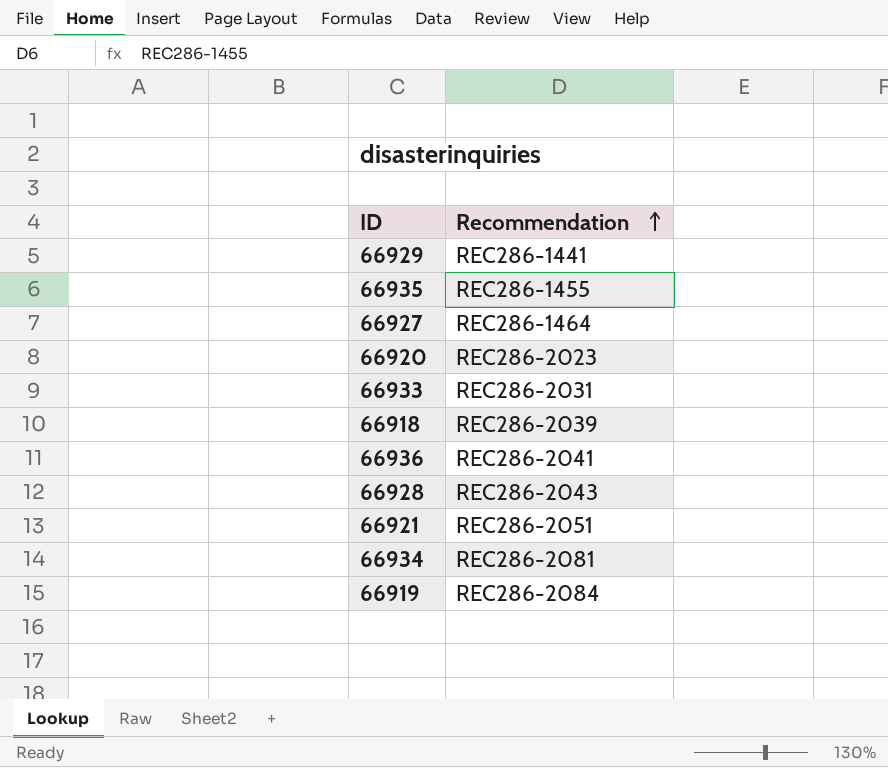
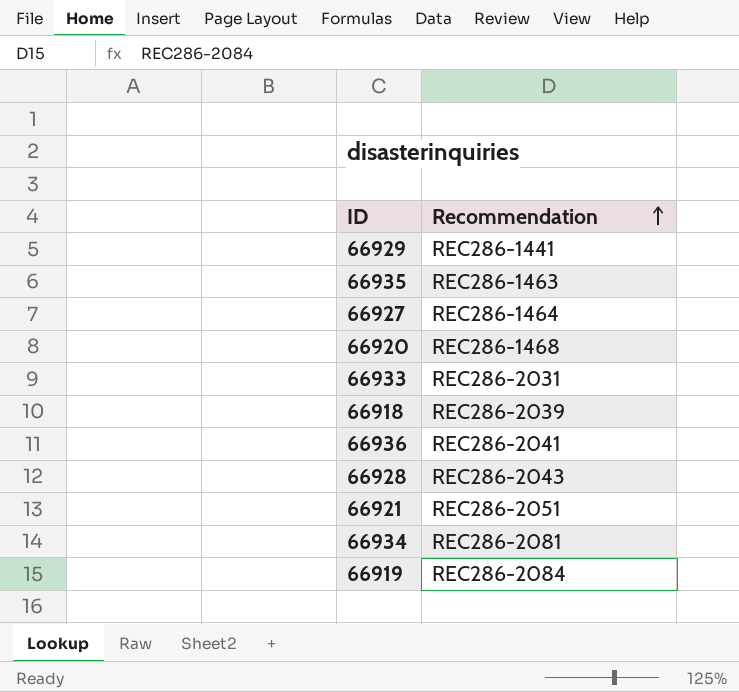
66935 | Recommendation: REC286-1455 -> REC286-1463
66920 | Recommendation: REC286-2023 -> REC286-1468

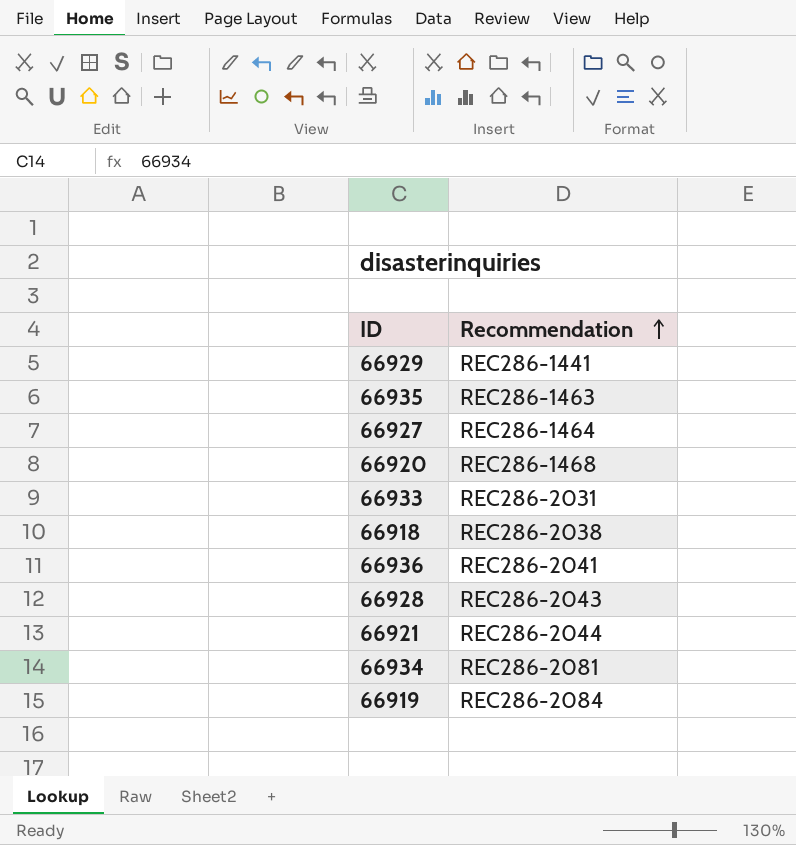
66918 | Recommendation: REC286-2039 -> REC286-2038
66921 | Recommendation: REC286-2051 -> REC286-2044

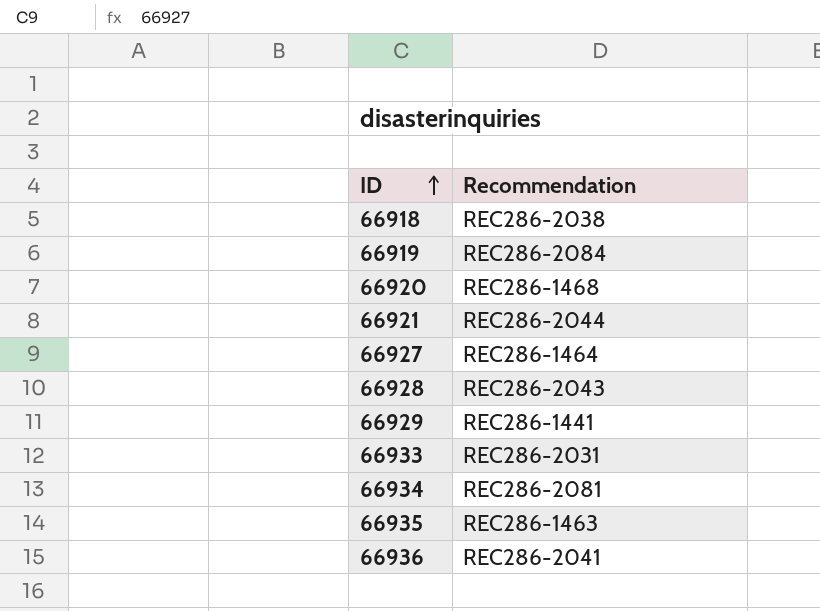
row order: Recommendation ascending -> ID ascending

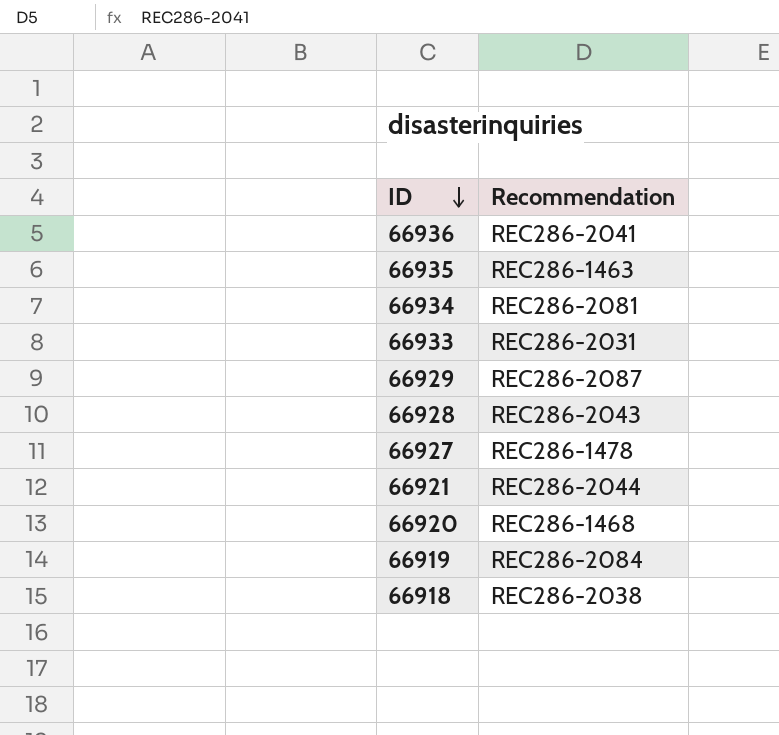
row order: ID ascending -> ID descending
66929 | Recommendation: REC286-1441 -> REC286-2087
66927 | Recommendation: REC286-1464 -> REC286-1478

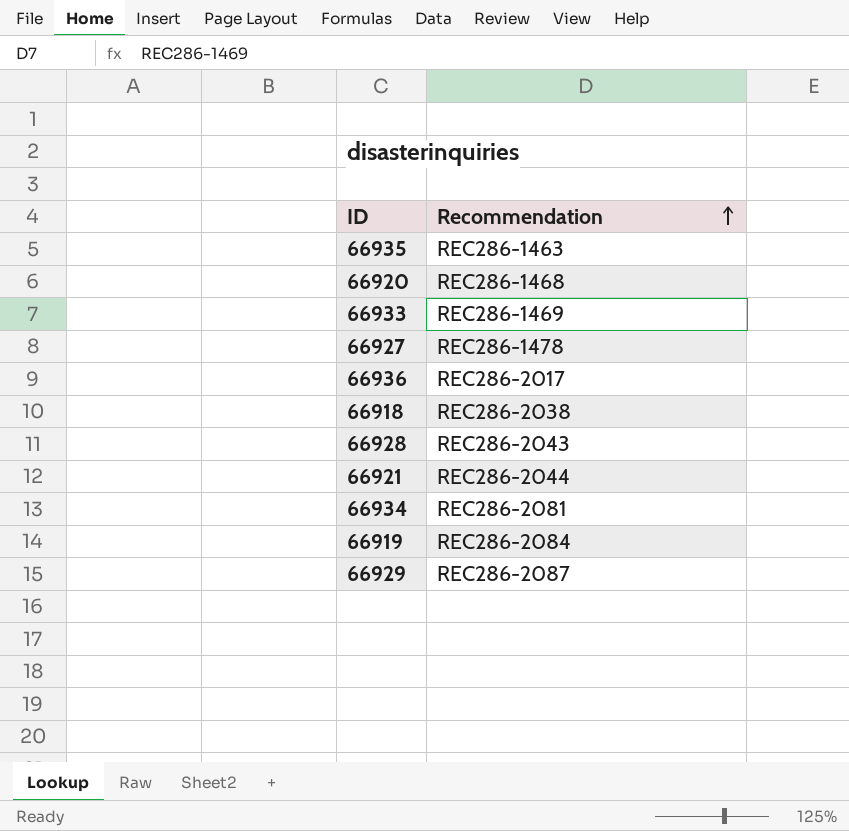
row order: ID descending -> Recommendation ascending
66933 | Recommendation: REC286-2031 -> REC286-1469
66936 | Recommendation: REC286-2041 -> REC286-2017

